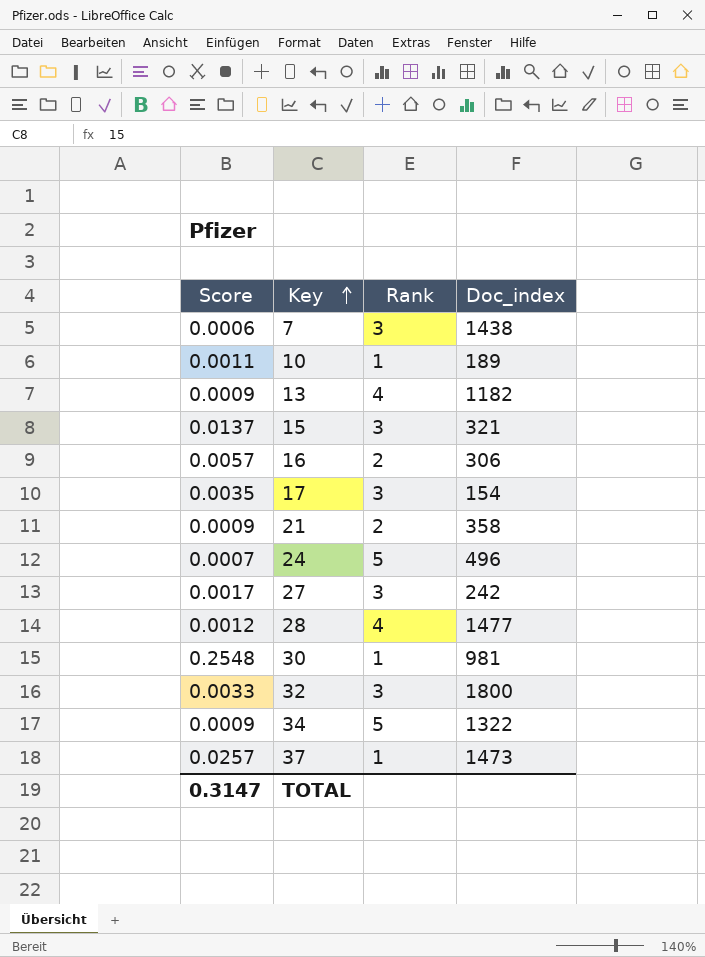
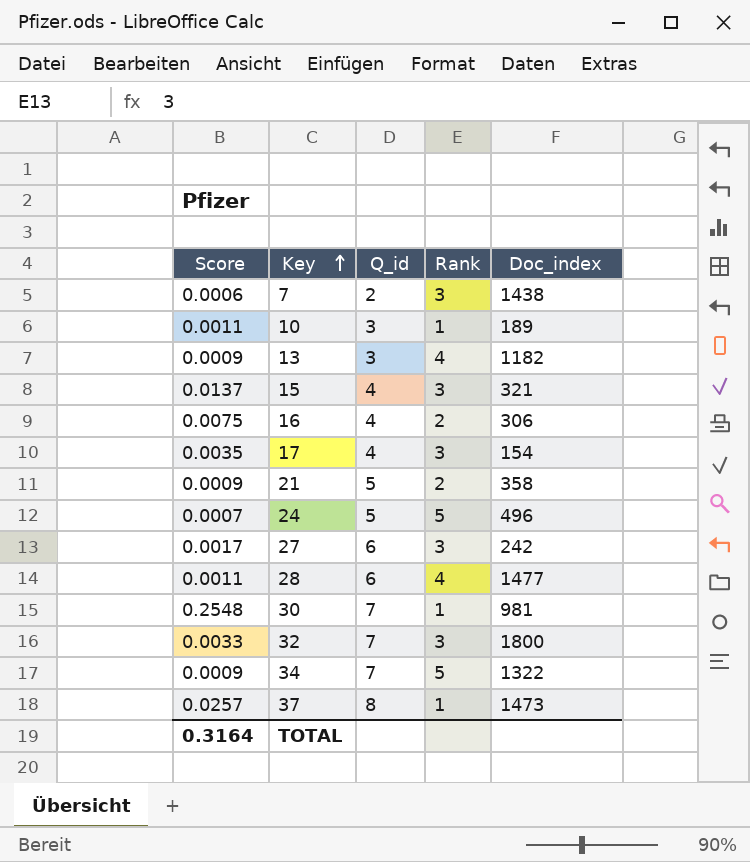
column Q_id | position: none -> 3
16 | Score: 0.0057 -> 0.0075
28 | Score: 0.0012 -> 0.0011
TOTAL | Score: 0.3147 -> 0.3164

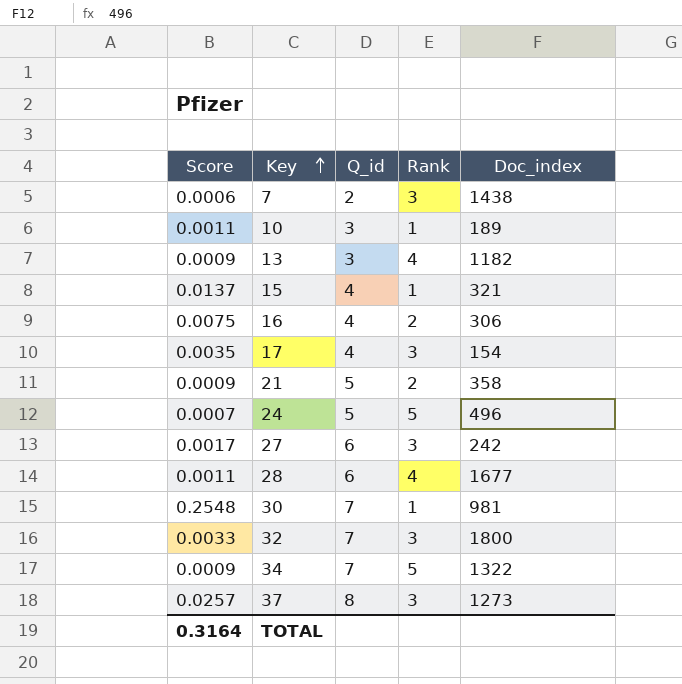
15 | Rank: 3 -> 1
28 | Doc_index: 1477 -> 1677
37 | Rank: 1 -> 3
37 | Doc_index: 1473 -> 1273

